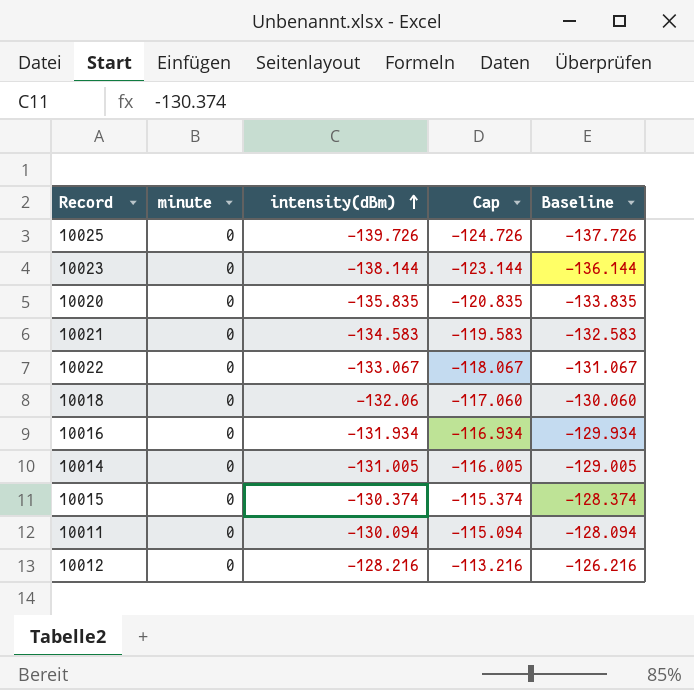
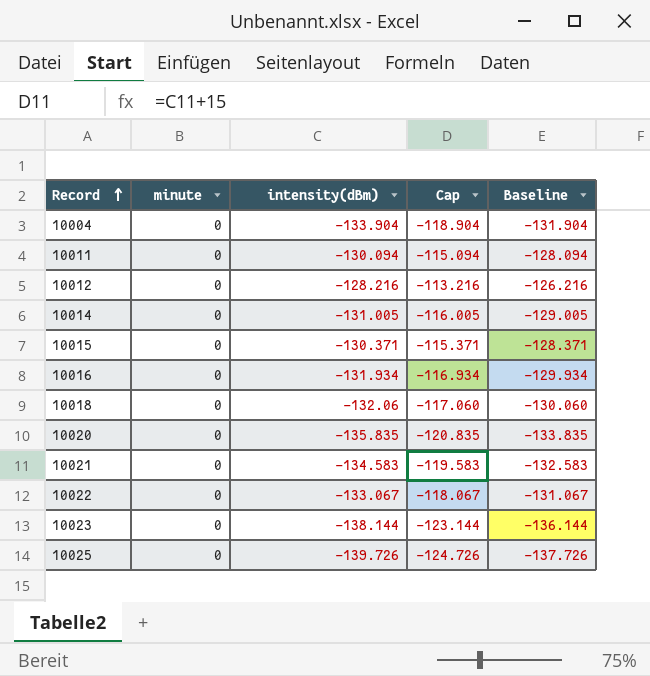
row order: intensity(dBm) ascending -> Record ascending
row 10004: none -> 0 | -133.904 | -118.904 | -131.904
10015 | intensity(dBm): -130.374 -> -130.371
10015 | Cap: -115.374 -> -115.371
10015 | Baseline: -128.374 -> -128.371

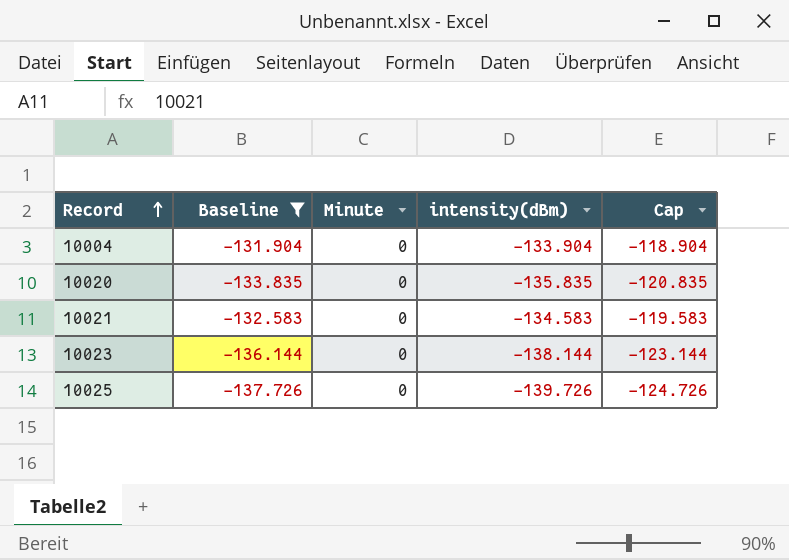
filter: none -> Baseline <= -131.904
column Baseline | position: 5 -> 2
column name: minute -> Minute

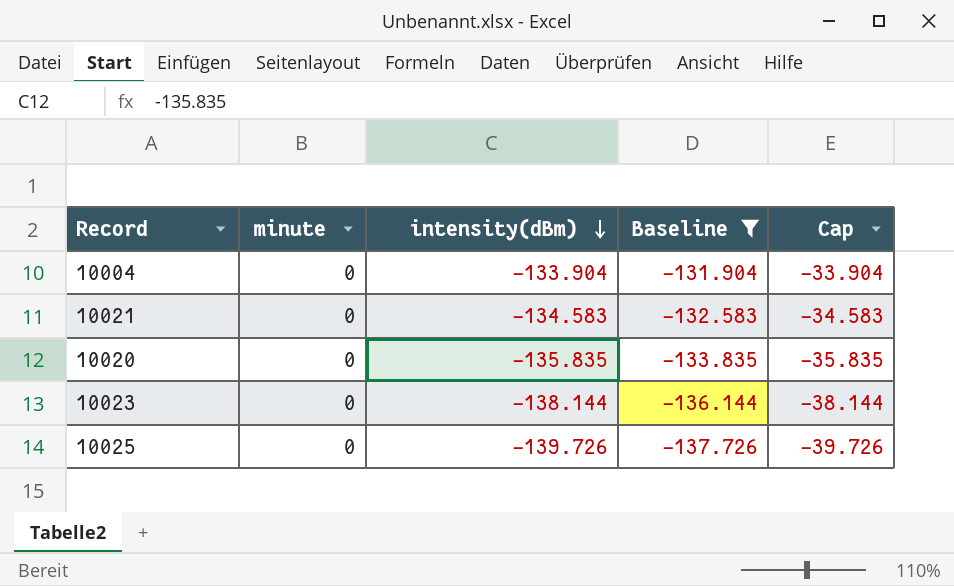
row order: Record ascending -> intensity(dBm) descending
column name: Minute -> minute
column Baseline | position: 2 -> 4
column Cap | formula: [intensity(dBm)] + 15 -> [intensity(dBm)] + 100

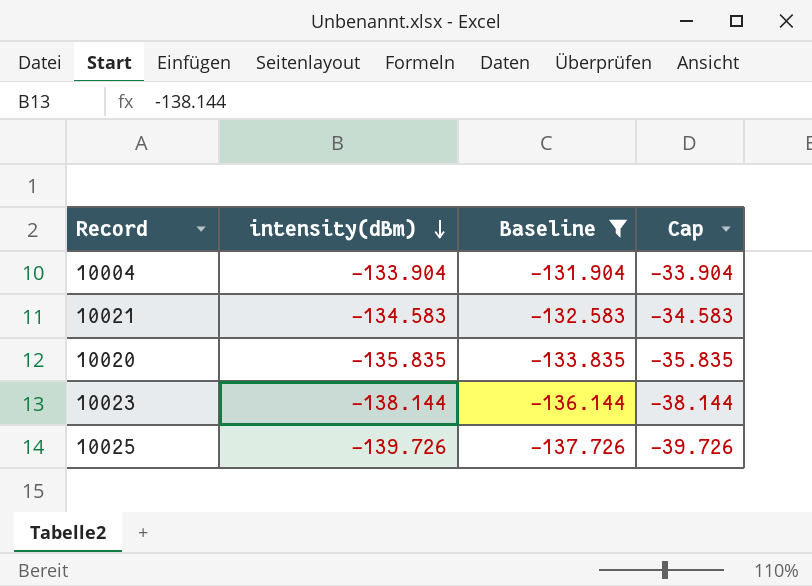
column minute | position: 2 -> none

